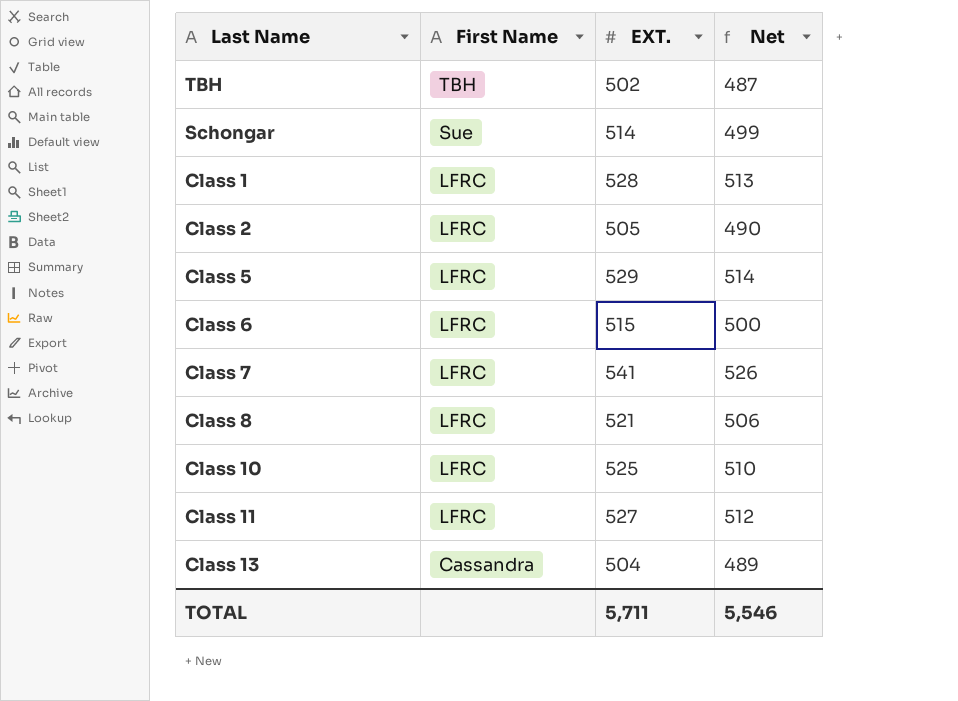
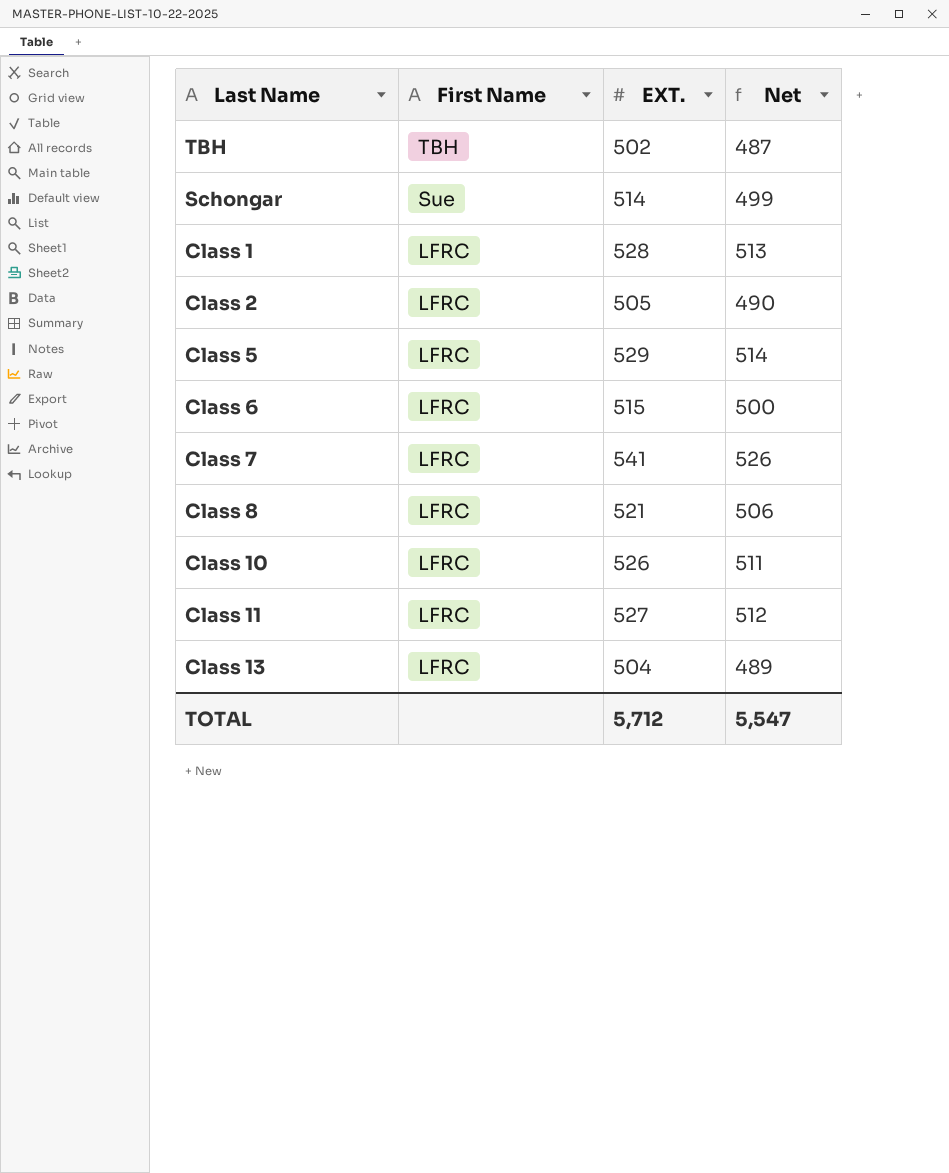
Class 10 | EXT.: 525 -> 526
Class 10 | Net: 510 -> 511
Class 13 | First Name: Cassandra -> LFRC
TOTAL | EXT.: 5,711 -> 5,712
TOTAL | Net: 5,546 -> 5,547

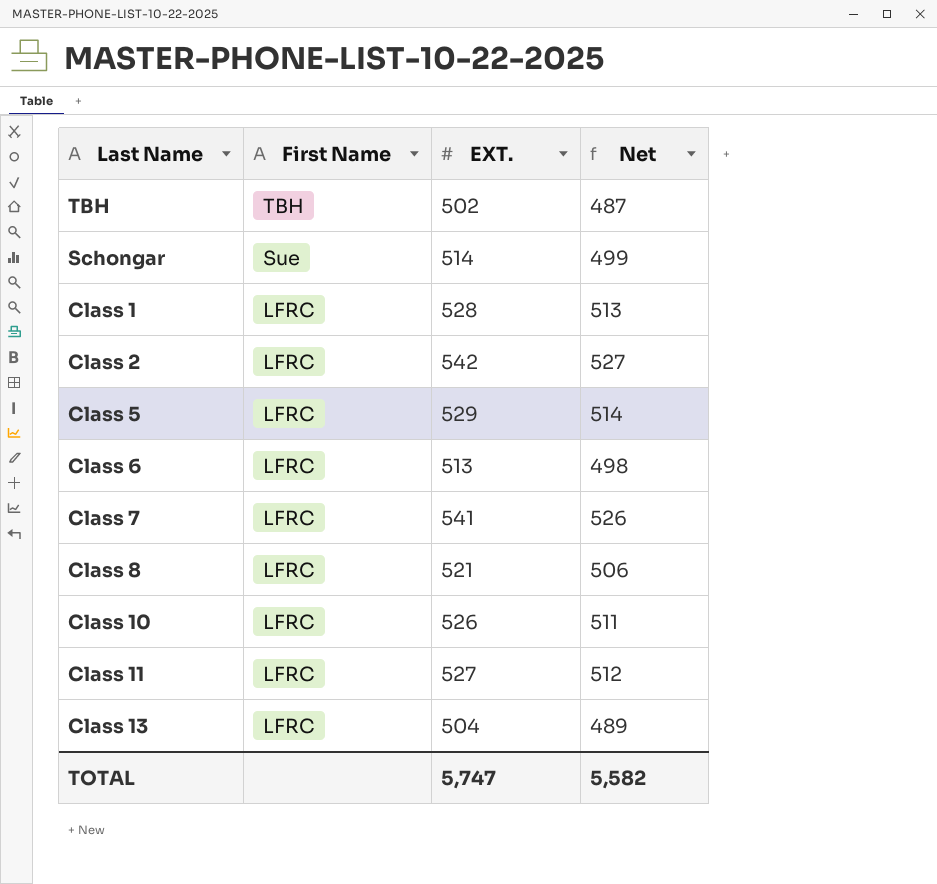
Class 2 | EXT.: 505 -> 542
Class 2 | Net: 490 -> 527
Class 6 | EXT.: 515 -> 513
Class 6 | Net: 500 -> 498
TOTAL | EXT.: 5,712 -> 5,747
TOTAL | Net: 5,547 -> 5,582

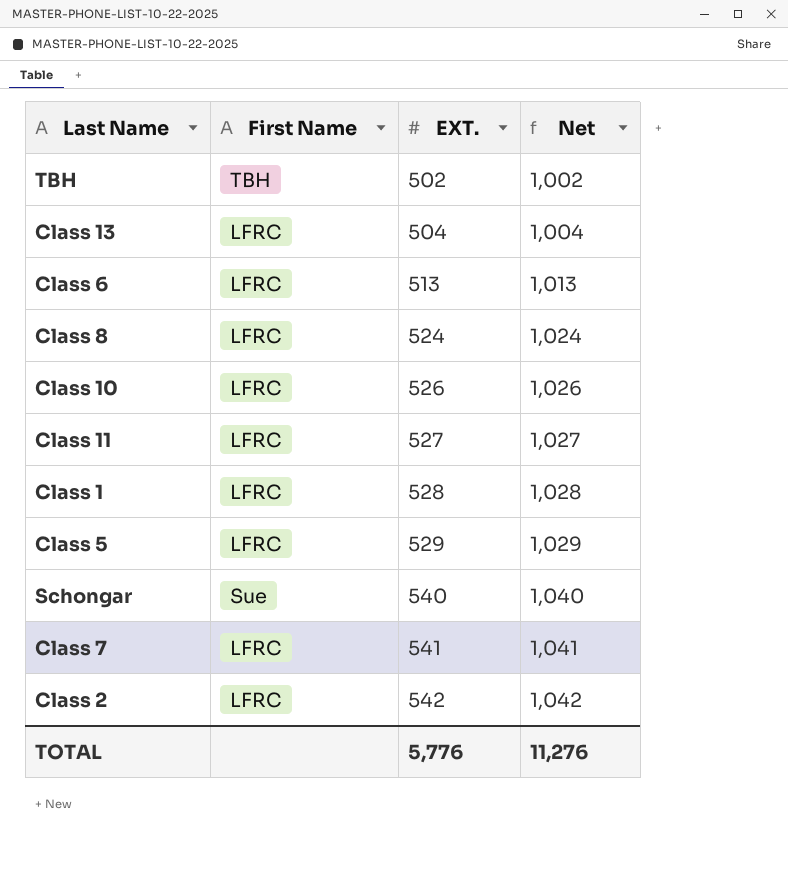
row order: First Name descending -> EXT. ascending
column Net | formula: [EXT.] - 15 -> [EXT.] + 500
Class 8 | EXT.: 521 -> 524
Schongar | EXT.: 514 -> 540
TOTAL | EXT.: 5,747 -> 5,776
TOTAL | Net: 5,582 -> 11,276

